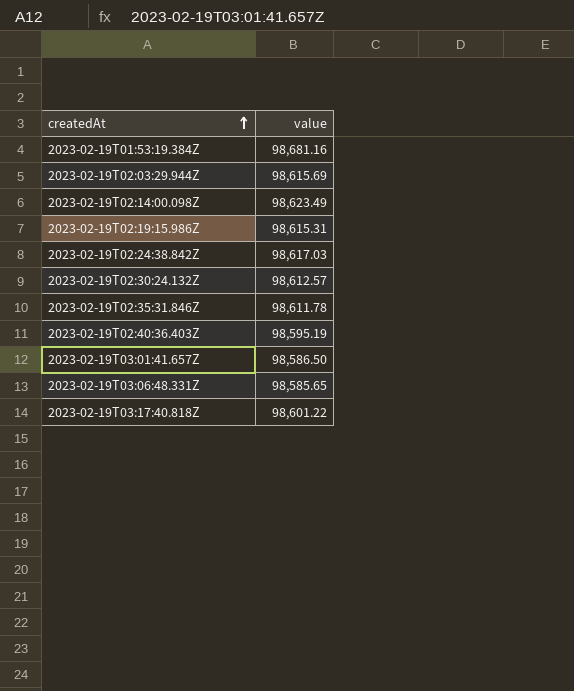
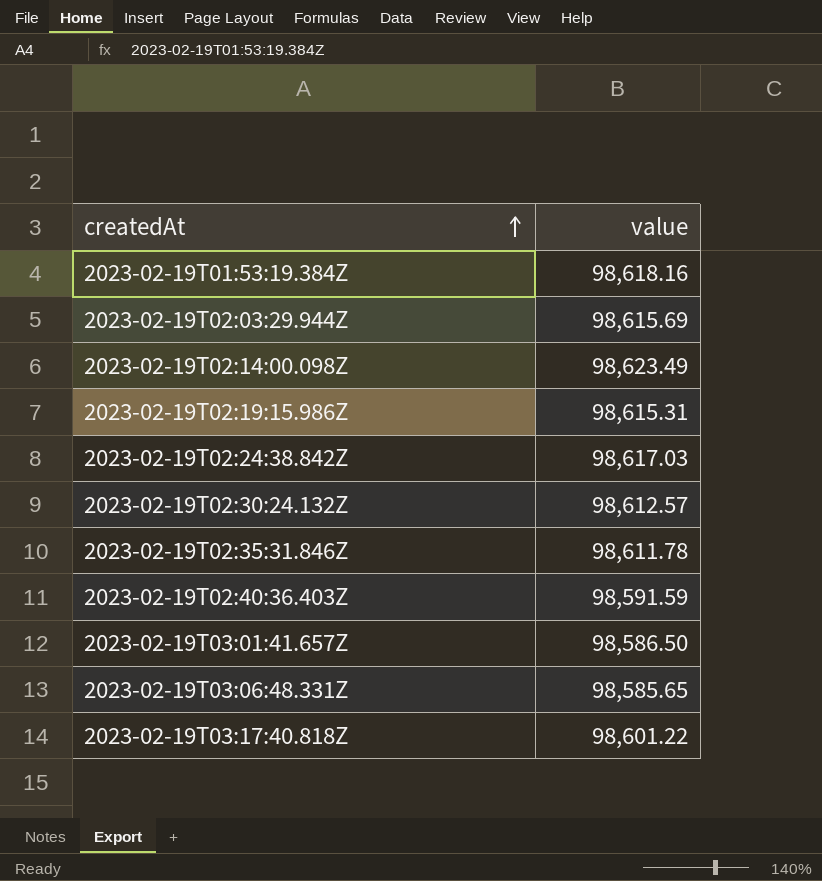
2023-02-19T01:53:19.384Z | value: 98,681.16 -> 98,618.16
2023-02-19T02:40:36.403Z | value: 98,595.19 -> 98,591.59

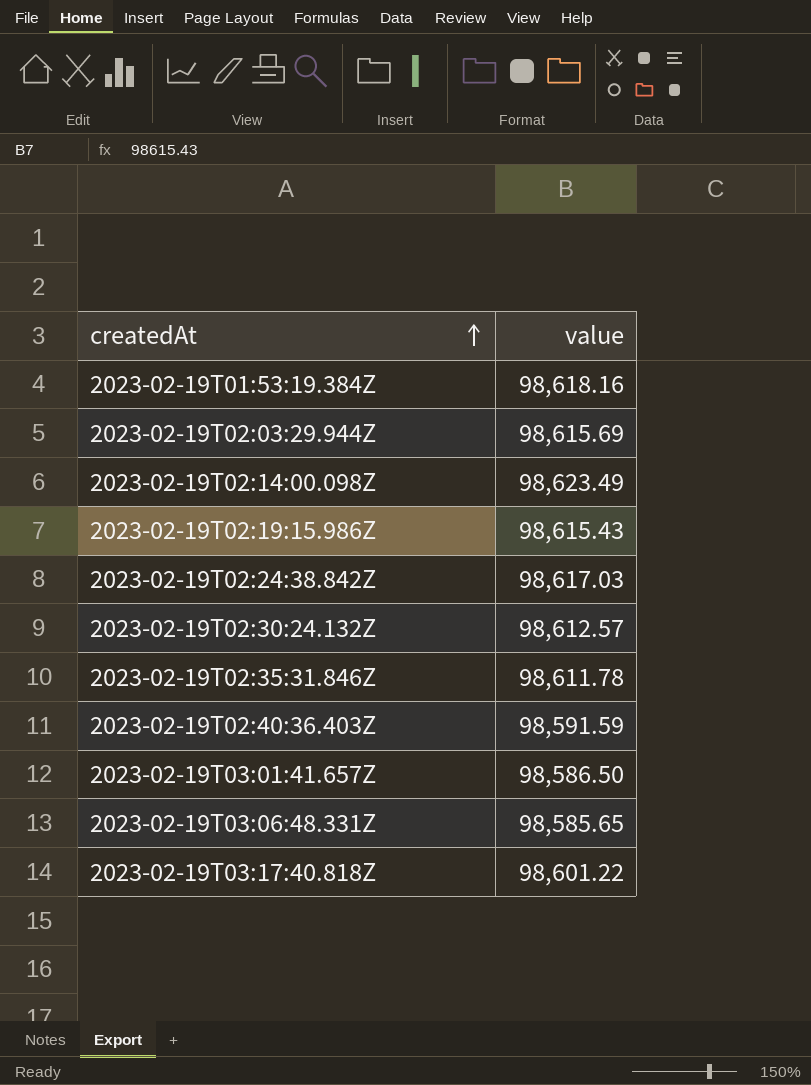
2023-02-19T02:19:15.986Z | value: 98,615.31 -> 98,615.43

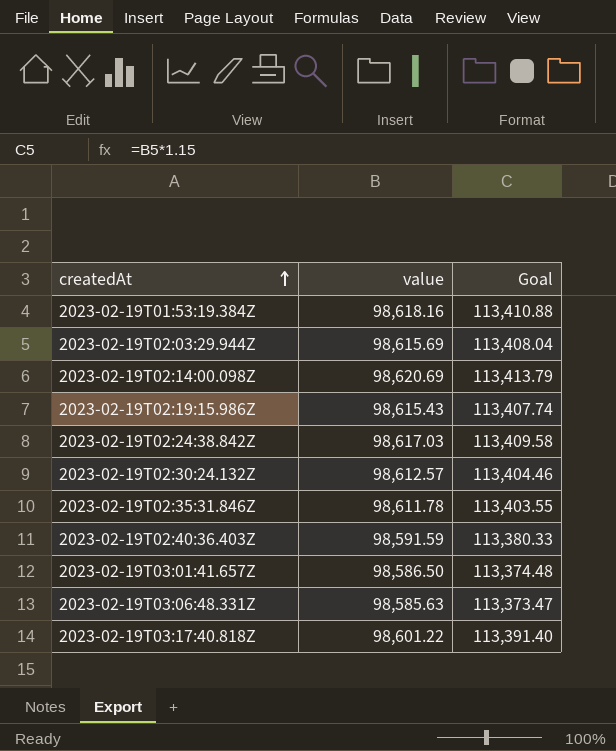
column Goal | formula: none -> [value] * 1.15
2023-02-19T02:14:00.098Z | value: 98,623.49 -> 98,620.69
2023-02-19T03:06:48.331Z | value: 98,585.65 -> 98,585.63

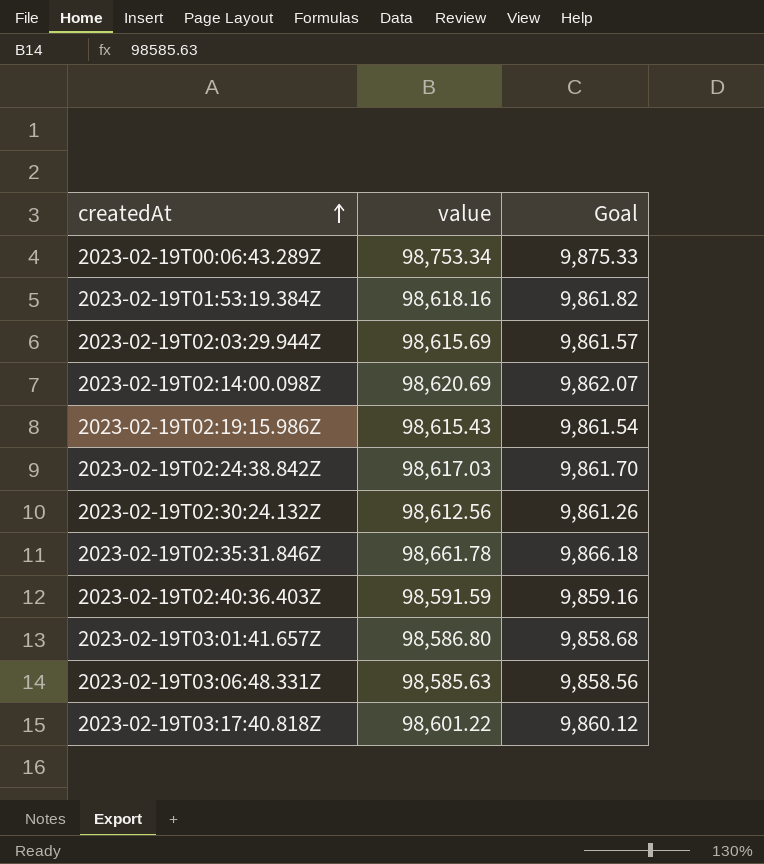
column Goal | formula: [value] * 1.15 -> [value] * 0.1
row 2023-02-19T00:06:43.289Z: none -> 98,753.34 | 9,875.33
2023-02-19T02:30:24.132Z | value: 98,612.57 -> 98,612.56
2023-02-19T02:35:31.846Z | value: 98,611.78 -> 98,661.78
2023-02-19T03:01:41.657Z | value: 98,586.50 -> 98,586.80

